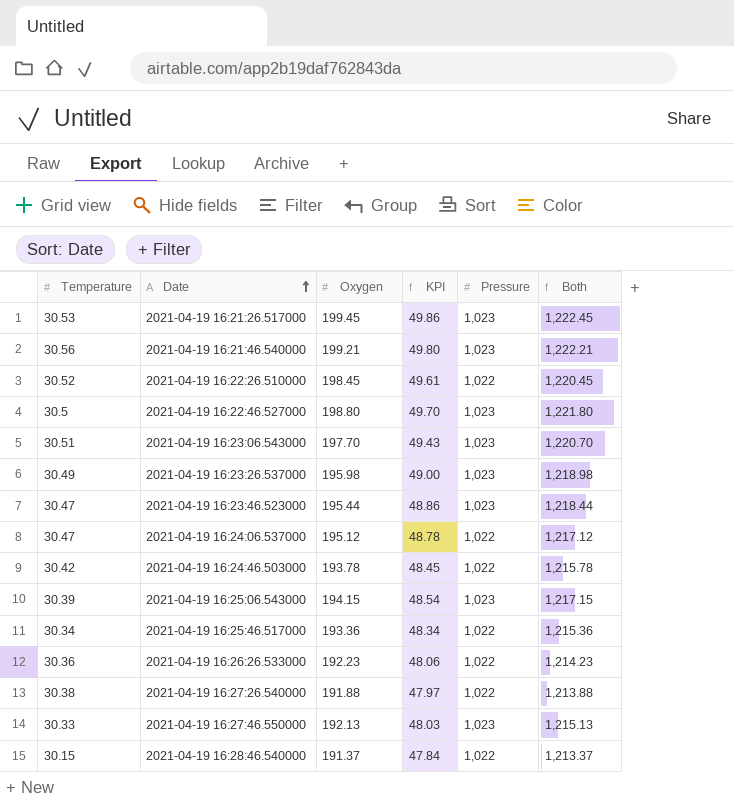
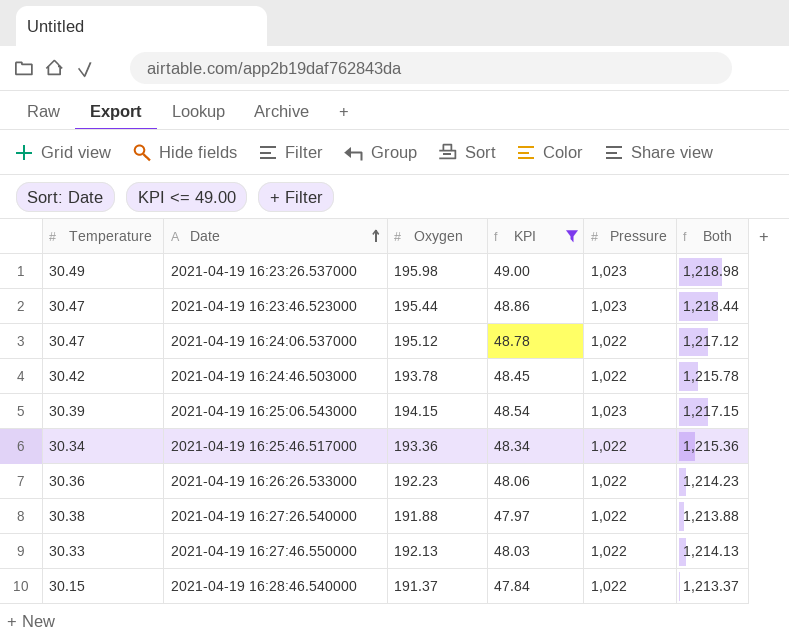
filter: none -> KPI <= 49.00
2021-04-19 16:27:46.550000 | Pressure: 1,023 -> 1,022
2021-04-19 16:27:46.550000 | Both: 1,215.13 -> 1,214.13

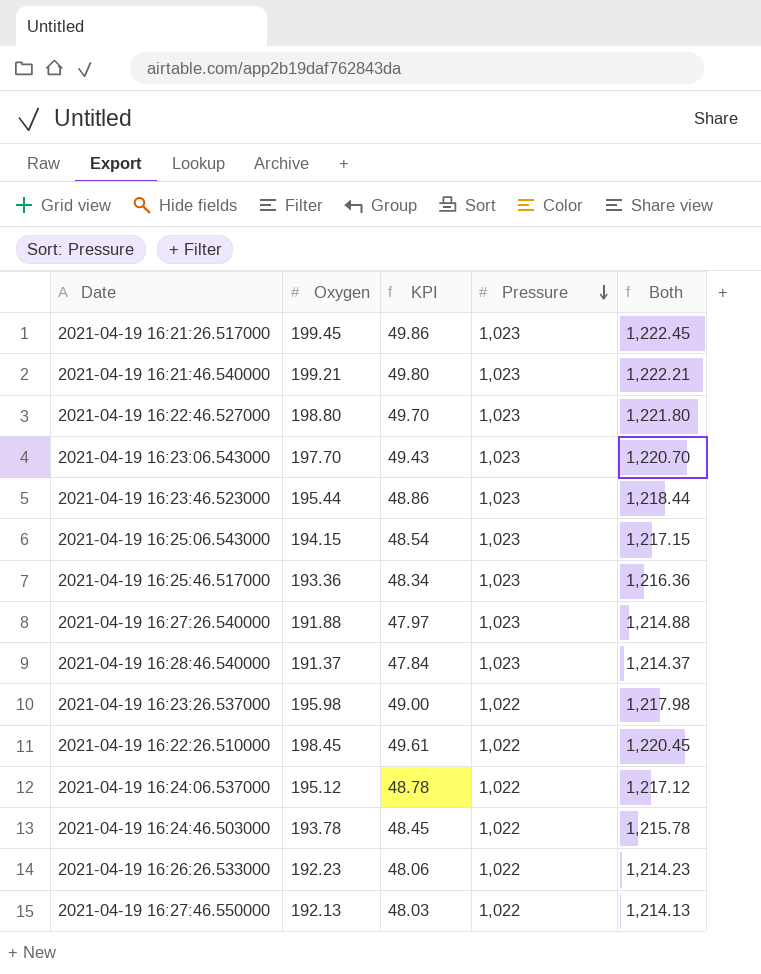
filter: KPI <= 49.00 -> none
row order: Date ascending -> Pressure descending
column Temperature | position: 1 -> none
2021-04-19 16:25:46.517000 | Pressure: 1,022 -> 1,023
2021-04-19 16:25:46.517000 | Both: 1,215.36 -> 1,216.36
2021-04-19 16:27:26.540000 | Pressure: 1,022 -> 1,023
2021-04-19 16:27:26.540000 | Both: 1,213.88 -> 1,214.88
2021-04-19 16:28:46.540000 | Pressure: 1,022 -> 1,023
2021-04-19 16:28:46.540000 | Both: 1,213.37 -> 1,214.37
2021-04-19 16:23:26.537000 | Pressure: 1,023 -> 1,022
2021-04-19 16:23:26.537000 | Both: 1,218.98 -> 1,217.98

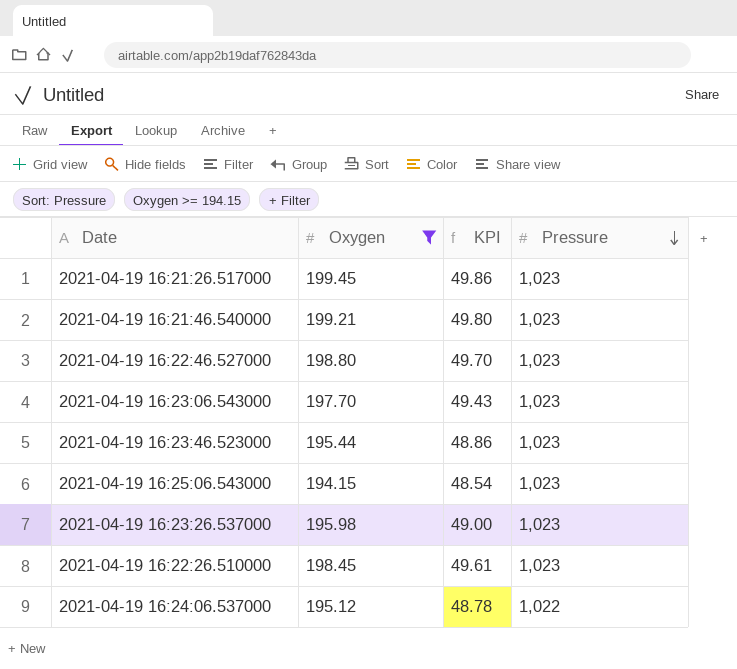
filter: none -> Oxygen >= 194.15
column Both | formula: [Oxygen] + [Pressure] -> none
2021-04-19 16:23:26.537000 | Pressure: 1,022 -> 1,023
2021-04-19 16:22:26.510000 | Pressure: 1,022 -> 1,023

